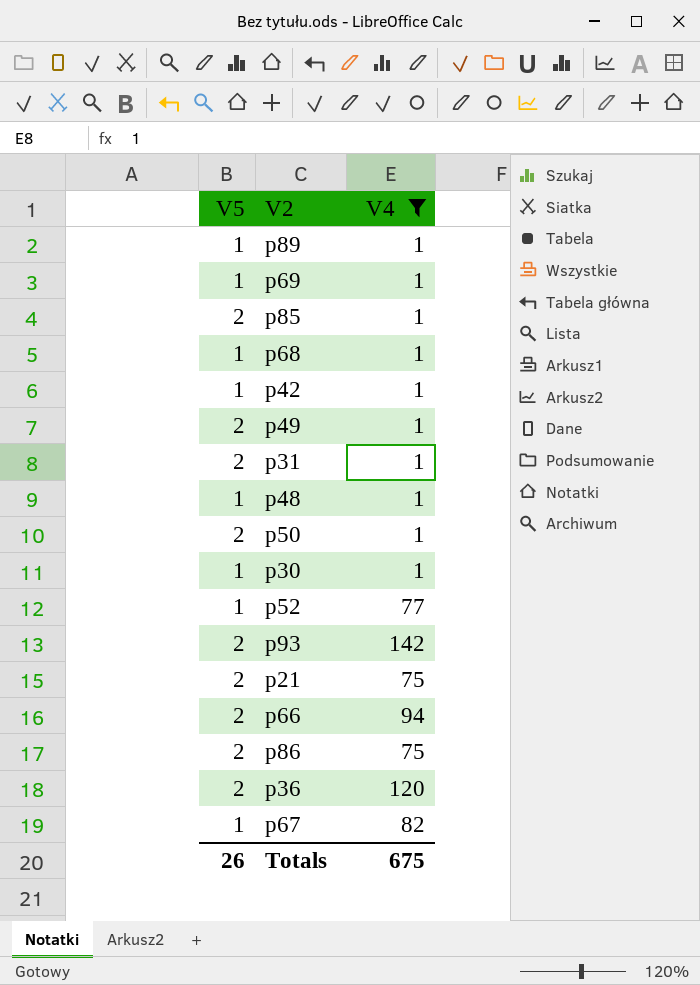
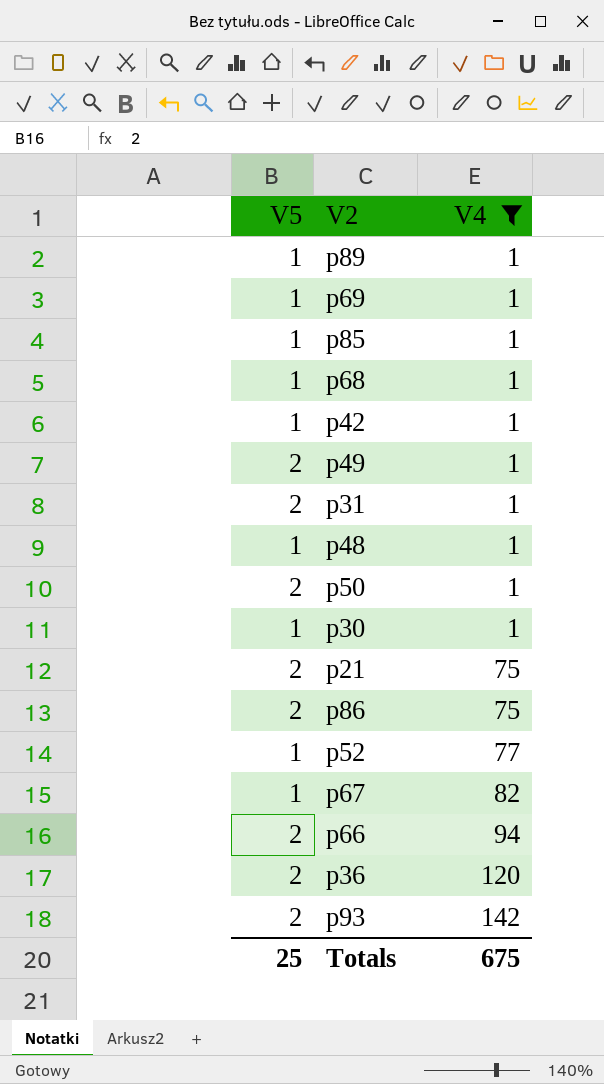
row order: none -> V4 ascending
p85 | V5: 2 -> 1
Totals | V5: 26 -> 25

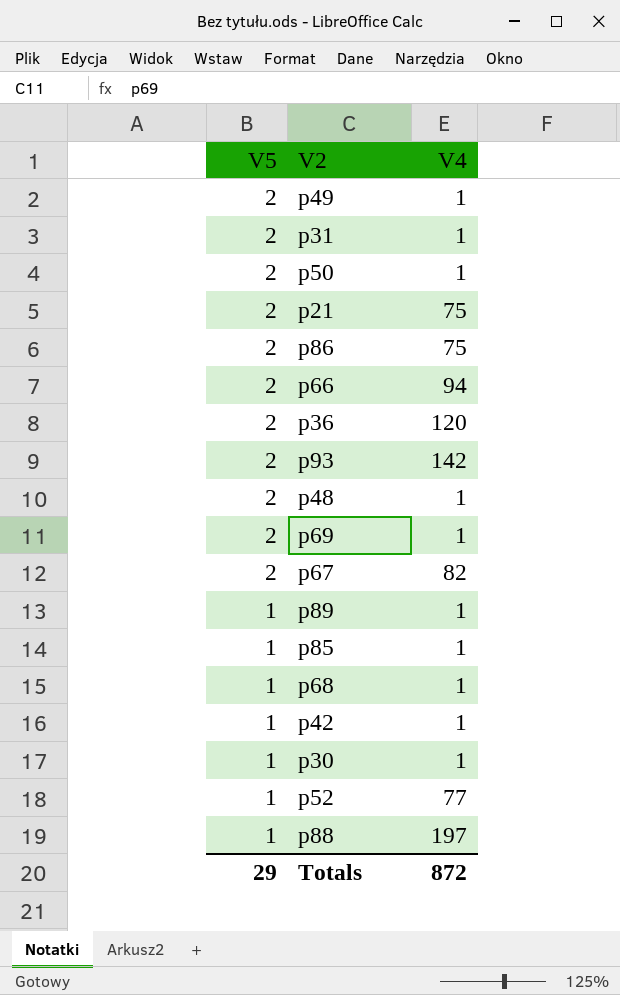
filter: V4 != 197 -> none
row order: V4 ascending -> V5 descending
p48 | V5: 1 -> 2
p69 | V5: 1 -> 2
p67 | V5: 1 -> 2
Totals | V5: 25 -> 29
Totals | V4: 675 -> 872

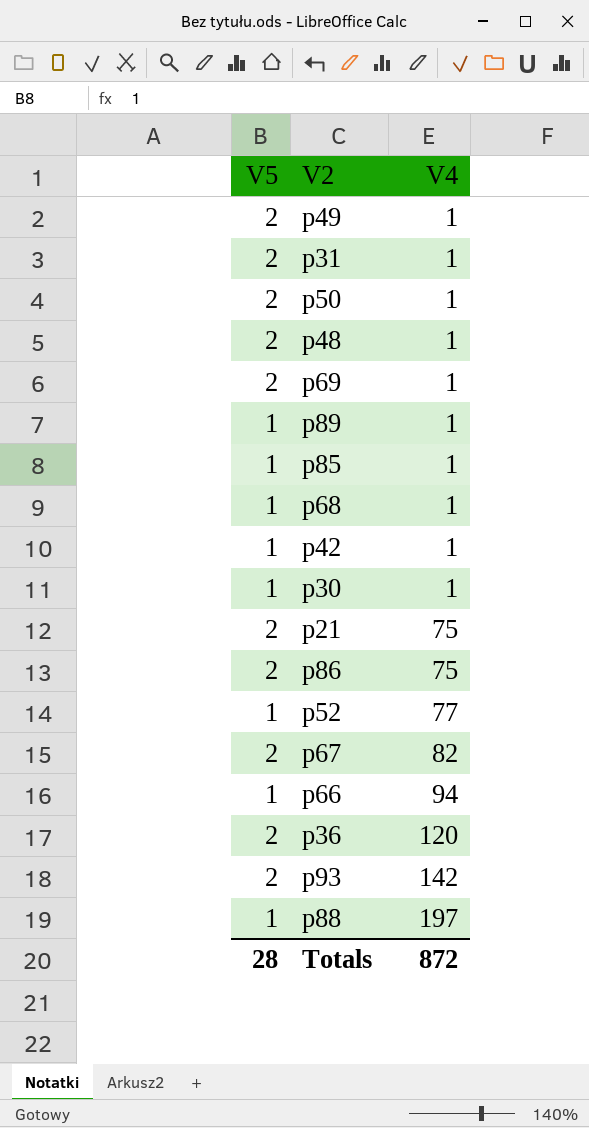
row order: V5 descending -> V4 ascending
p66 | V5: 2 -> 1
Totals | V5: 29 -> 28

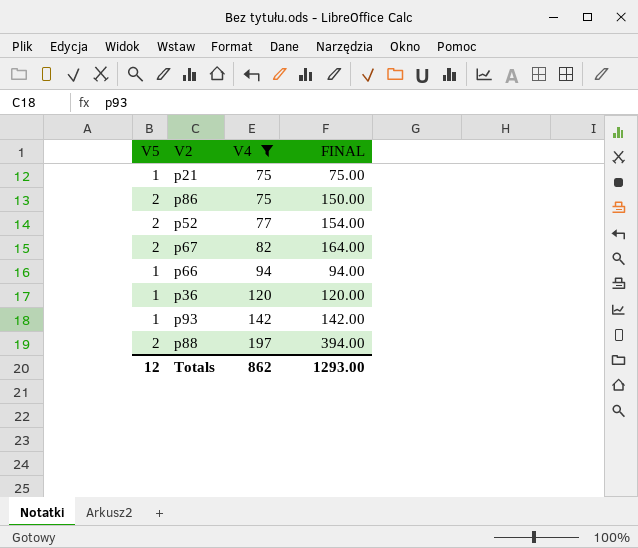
filter: none -> V4 != 1
column FINAL | formula: none -> [V5] * [V4]
p21 | V5: 2 -> 1
p52 | V5: 1 -> 2
p36 | V5: 2 -> 1
p93 | V5: 2 -> 1
p88 | V5: 1 -> 2
Totals | V5: 28 -> 12
Totals | V4: 872 -> 862

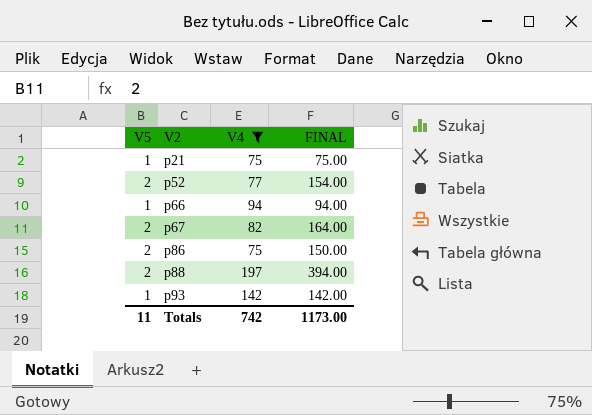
row order: V4 ascending -> V2 ascending
row p36: 1 | 120 | 120.00 -> none
Totals | V5: 12 -> 11
Totals | V4: 862 -> 742
Totals | FINAL: 1293.00 -> 1173.00

